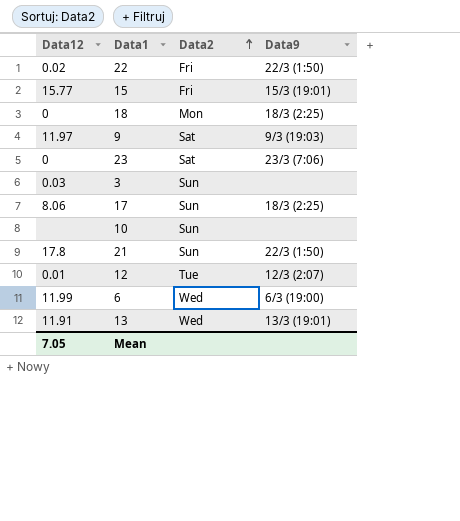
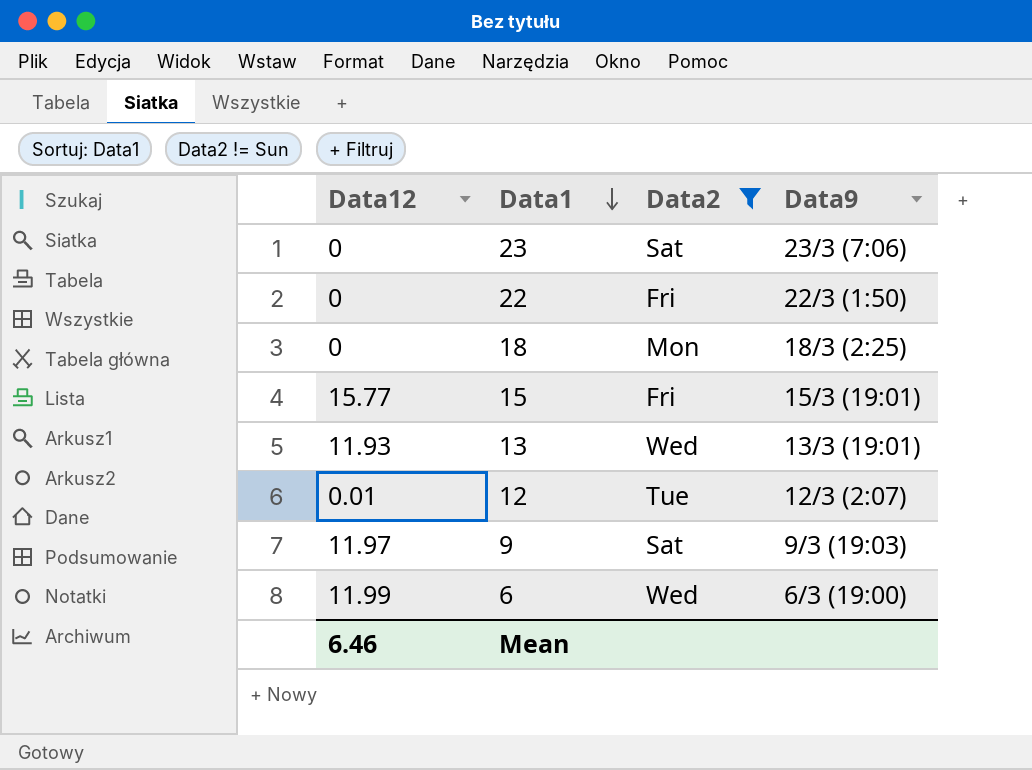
filter: none -> Data2 != Sun
row order: Data2 ascending -> Data1 descending
22 | Data12: 0.02 -> 0
13 | Data12: 11.91 -> 11.93
Mean | Data12: 7.05 -> 6.46

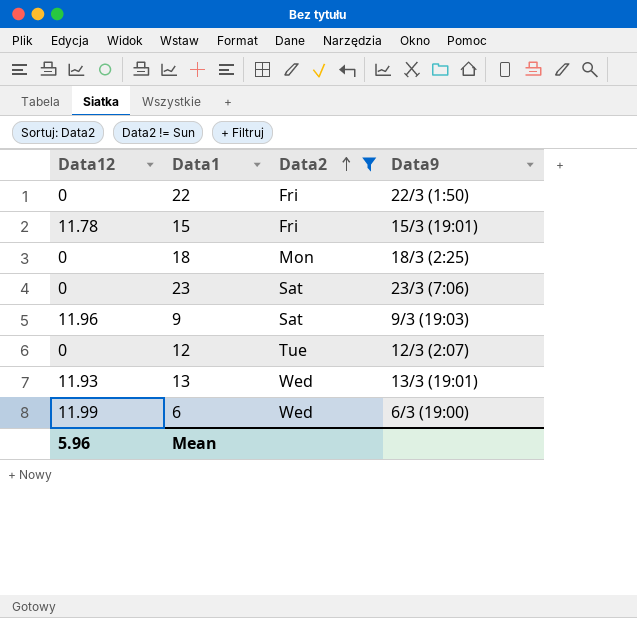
row order: Data1 descending -> Data2 ascending
15 | Data12: 15.77 -> 11.78
9 | Data12: 11.97 -> 11.96
12 | Data12: 0.01 -> 0
Mean | Data12: 6.46 -> 5.96

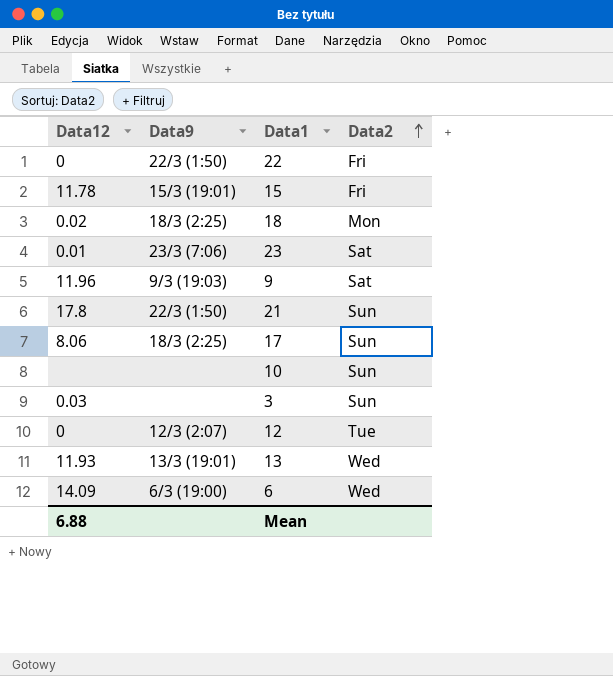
filter: Data2 != Sun -> none
column Data9 | position: 4 -> 2
18 | Data12: 0 -> 0.02
23 | Data12: 0 -> 0.01
6 | Data12: 11.99 -> 14.09
Mean | Data12: 5.96 -> 6.88

